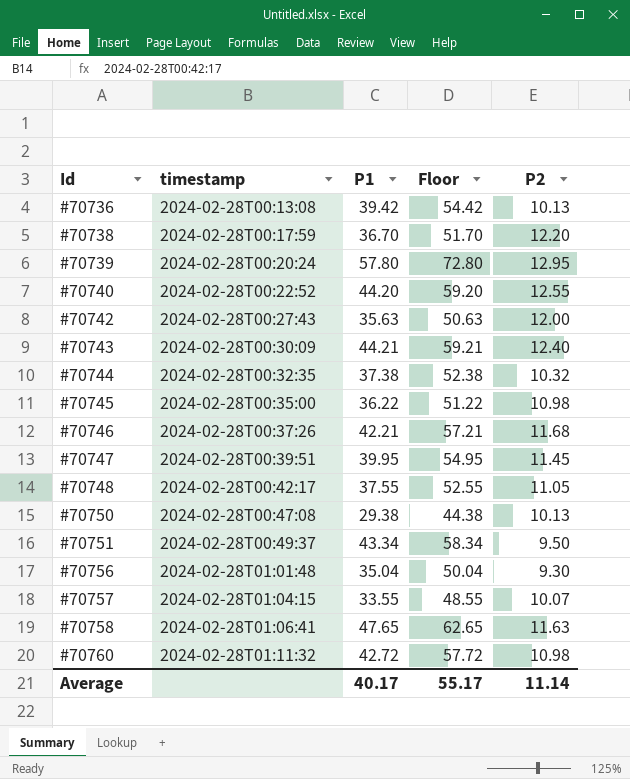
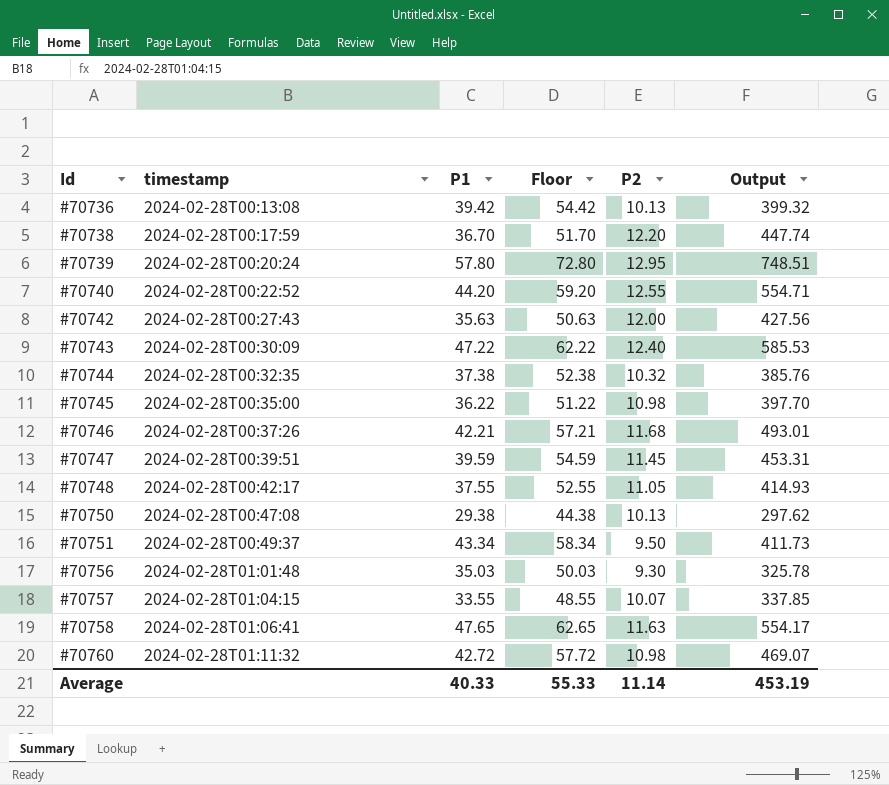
column Output | formula: none -> [P1] * [P2]
#70743 | P1: 44.21 -> 47.22
#70743 | Floor: 59.21 -> 62.22
#70747 | P1: 39.95 -> 39.59
#70747 | Floor: 54.95 -> 54.59
#70756 | P1: 35.04 -> 35.03
#70756 | Floor: 50.04 -> 50.03
Average | P1: 40.17 -> 40.33
Average | Floor: 55.17 -> 55.33

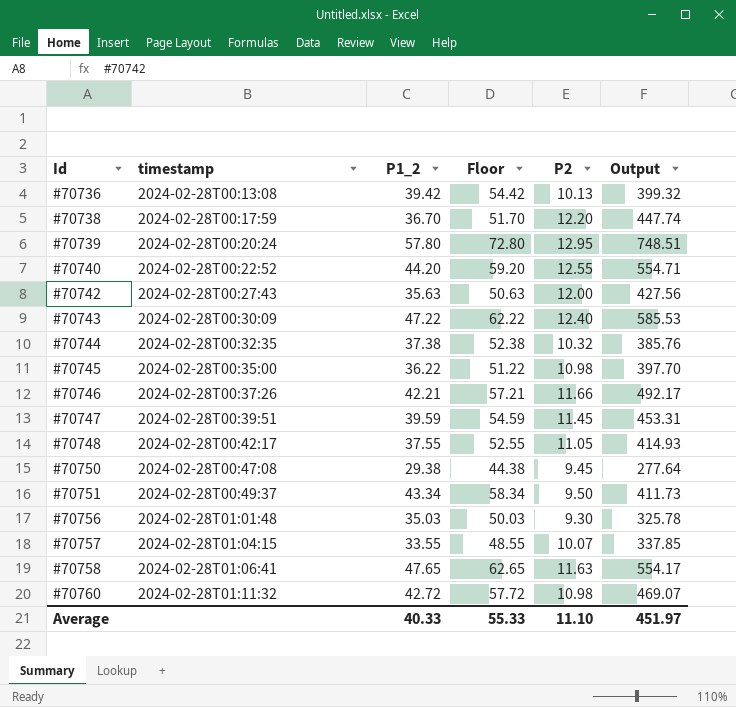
column name: P1 -> P1_2
#70746 | P2: 11.68 -> 11.66
#70746 | Output: 493.01 -> 492.17
#70750 | P2: 10.13 -> 9.45
#70750 | Output: 297.62 -> 277.64
Average | P2: 11.14 -> 11.10
Average | Output: 453.19 -> 451.97

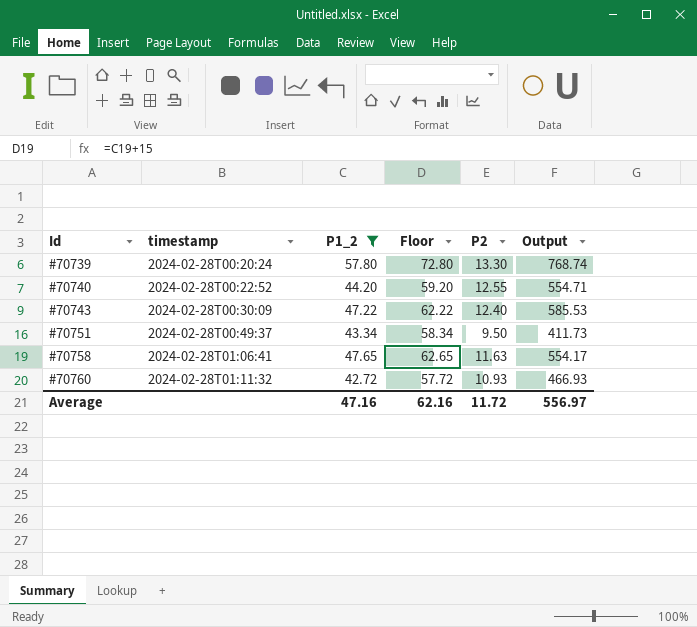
filter: none -> P1_2 >= 42.72
#70739 | P2: 12.95 -> 13.30
#70739 | Output: 748.51 -> 768.74
#70760 | P2: 10.98 -> 10.93
#70760 | Output: 469.07 -> 466.93
Average | P1_2: 40.33 -> 47.16
Average | Floor: 55.33 -> 62.16
Average | P2: 11.10 -> 11.72
Average | Output: 451.97 -> 556.97

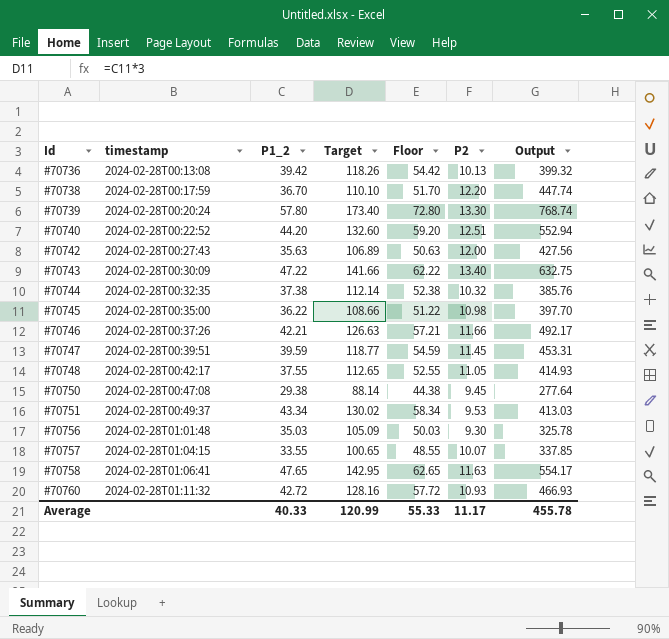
filter: P1_2 >= 42.72 -> none
column Target | formula: none -> [P1_2] * 3
#70740 | P2: 12.55 -> 12.51
#70740 | Output: 554.71 -> 552.94
#70743 | P2: 12.40 -> 13.40
#70743 | Output: 585.53 -> 632.75
#70751 | P2: 9.50 -> 9.53
#70751 | Output: 411.73 -> 413.03
Average | P1_2: 47.16 -> 40.33
Average | Floor: 62.16 -> 55.33
Average | P2: 11.72 -> 11.17
Average | Output: 556.97 -> 455.78

